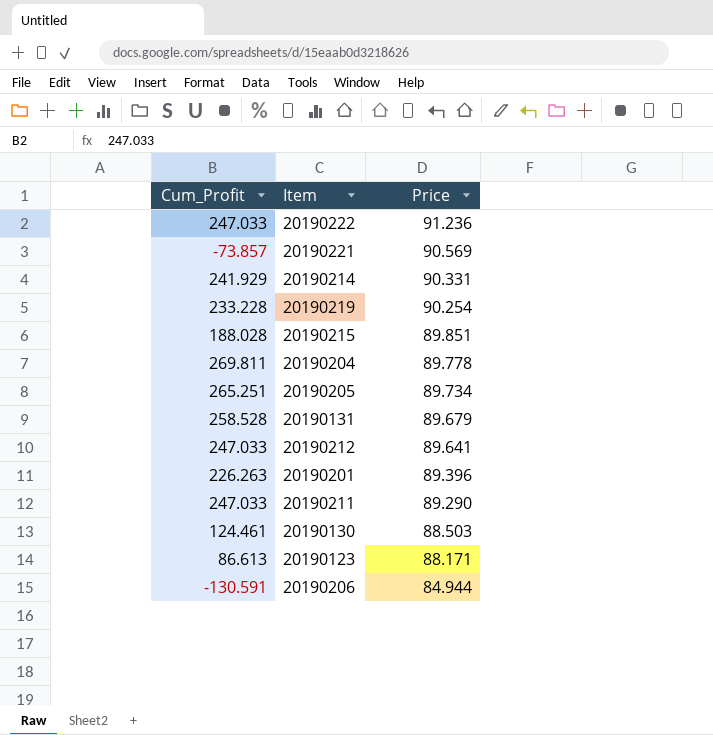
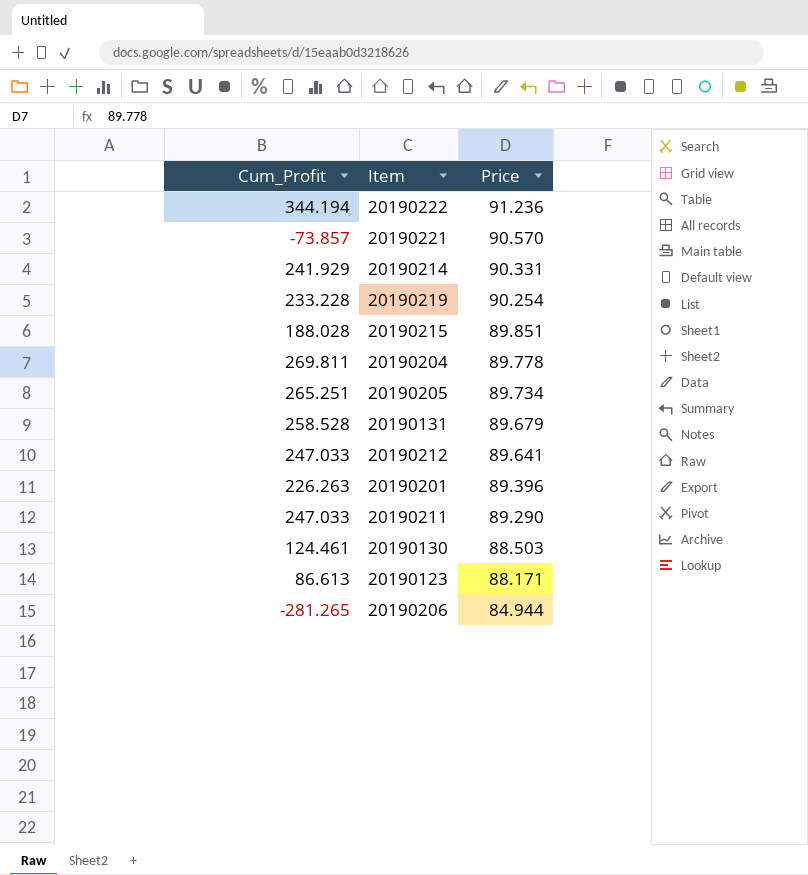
20190222 | Cum_Profit: 247.033 -> 344.194
20190221 | Price: 90.569 -> 90.570
20190206 | Cum_Profit: -130.591 -> -281.265

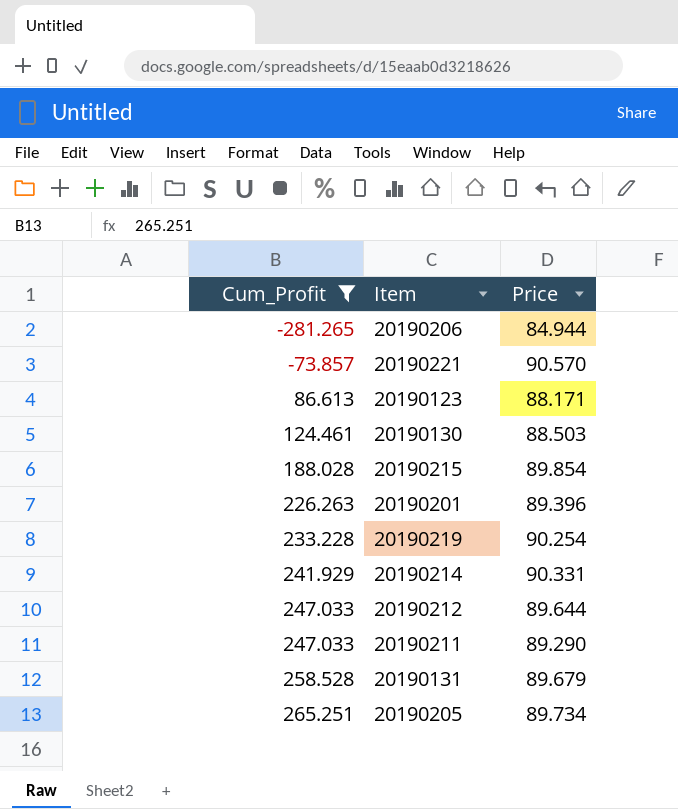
filter: none -> Cum_Profit <= 265.251
row order: Price descending -> Cum_Profit ascending
20190215 | Price: 89.851 -> 89.854
20190212 | Price: 89.641 -> 89.644

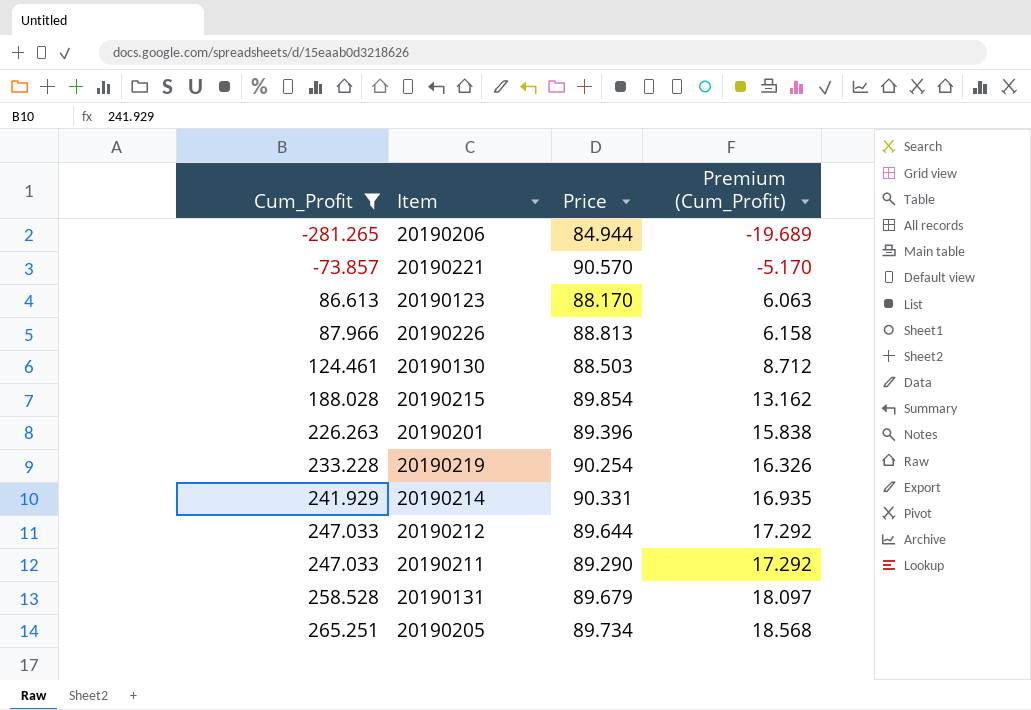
column Premium (Cum_Profit) | formula: none -> [Cum_Profit] * 0.07
20190123 | Price: 88.171 -> 88.170
row 20190226: none -> 87.966 | 88.813 | 6.158

